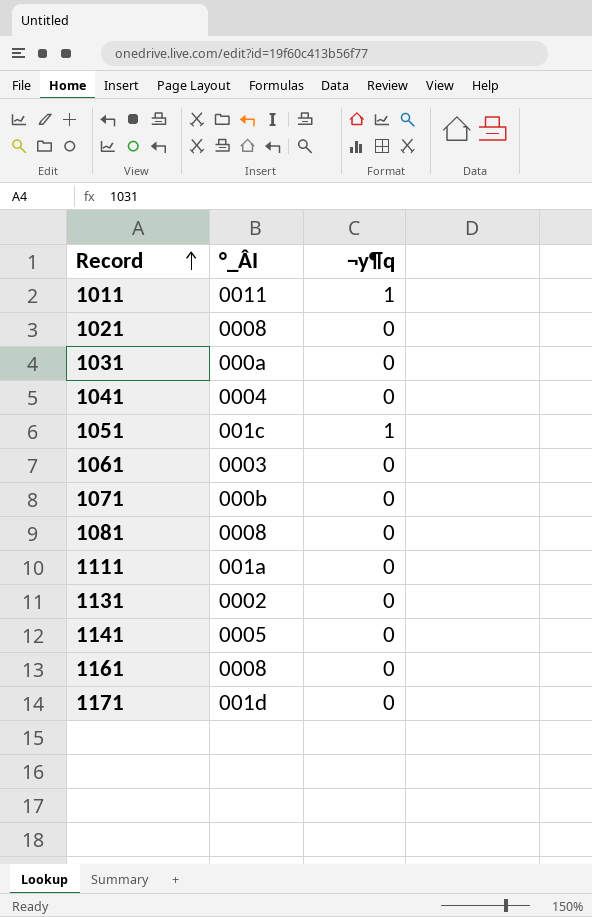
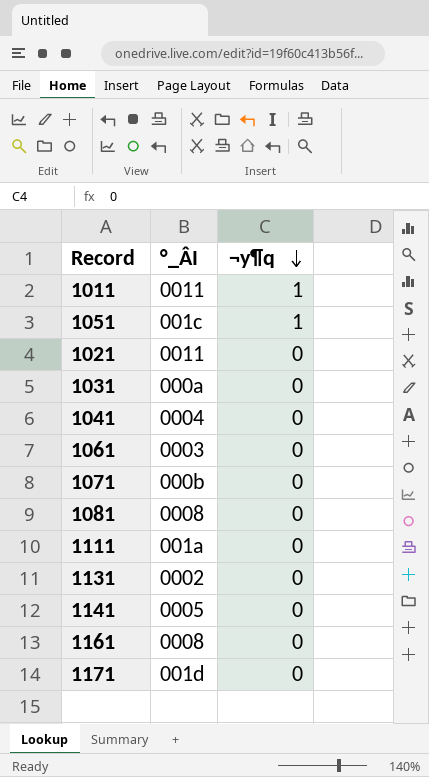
row order: Record ascending -> ¬y¶q descending
1021 | °_ÂI: 0008 -> 0011

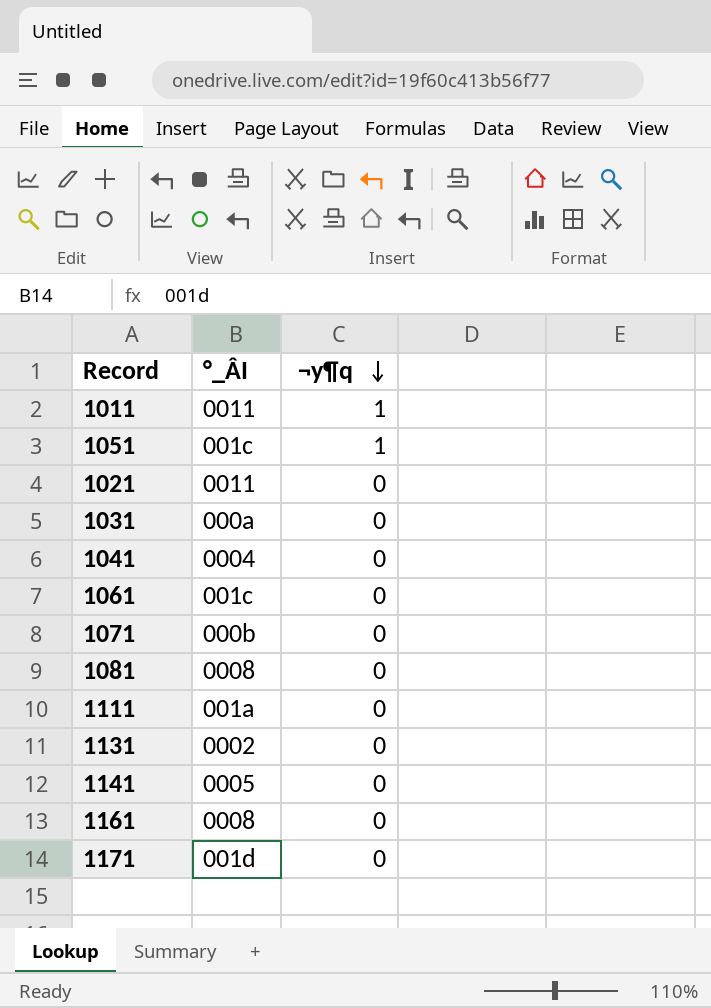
1061 | °_ÂI: 0003 -> 001c

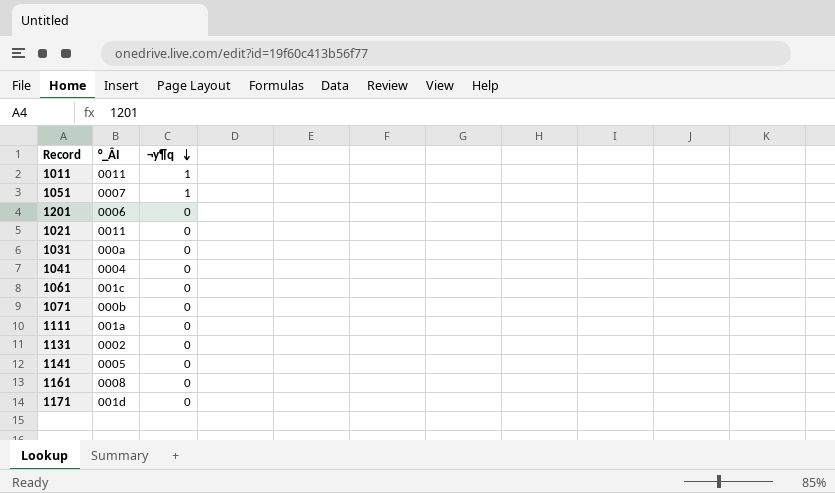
row 1081: 0008 | 0 -> none
1051 | °_ÂI: 001c -> 0007
row 1201: none -> 0006 | 0

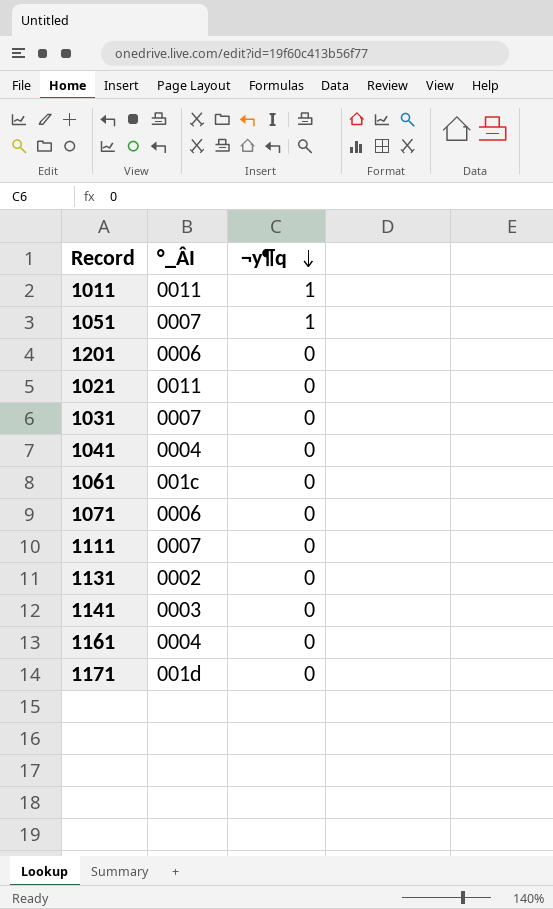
1031 | °_ÂI: 000a -> 0007
1071 | °_ÂI: 000b -> 0006
1111 | °_ÂI: 001a -> 0007
1141 | °_ÂI: 0005 -> 0003
1161 | °_ÂI: 0008 -> 0004

